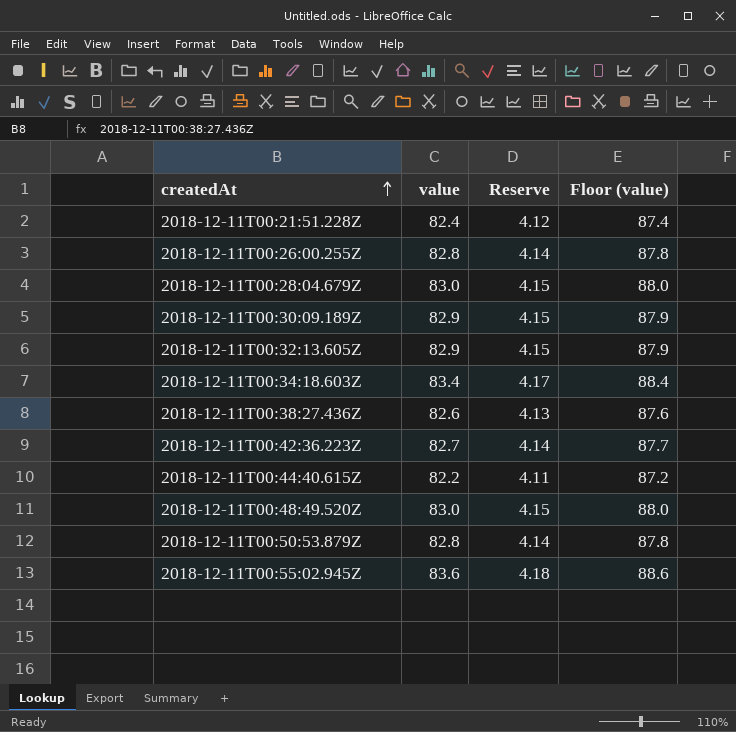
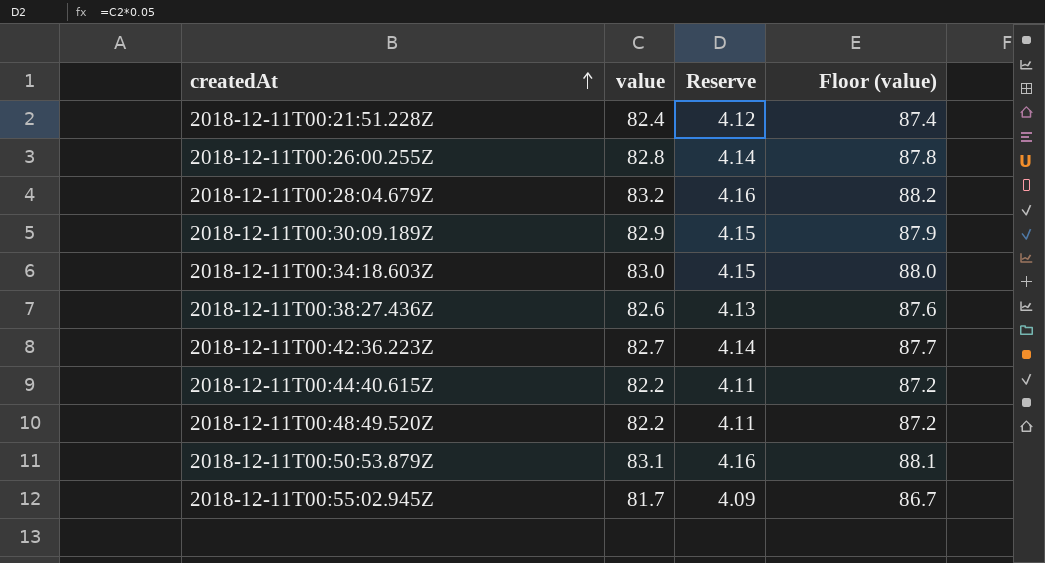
row 2018-12-11T00:32:13.605Z: 82.9 | 4.15 | 87.9 -> none
2018-12-11T00:28:04.679Z | value: 83.0 -> 83.2
2018-12-11T00:28:04.679Z | Reserve: 4.15 -> 4.16
2018-12-11T00:28:04.679Z | Floor (value): 88.0 -> 88.2
2018-12-11T00:34:18.603Z | value: 83.4 -> 83.0
2018-12-11T00:34:18.603Z | Reserve: 4.17 -> 4.15
2018-12-11T00:34:18.603Z | Floor (value): 88.4 -> 88.0
2018-12-11T00:48:49.520Z | value: 83.0 -> 82.2
2018-12-11T00:48:49.520Z | Reserve: 4.15 -> 4.11
2018-12-11T00:48:49.520Z | Floor (value): 88.0 -> 87.2
2018-12-11T00:50:53.879Z | value: 82.8 -> 83.1
2018-12-11T00:50:53.879Z | Reserve: 4.14 -> 4.16
2018-12-11T00:50:53.879Z | Floor (value): 87.8 -> 88.1
2018-12-11T00:55:02.945Z | value: 83.6 -> 81.7
2018-12-11T00:55:02.945Z | Reserve: 4.18 -> 4.09
2018-12-11T00:55:02.945Z | Floor (value): 88.6 -> 86.7

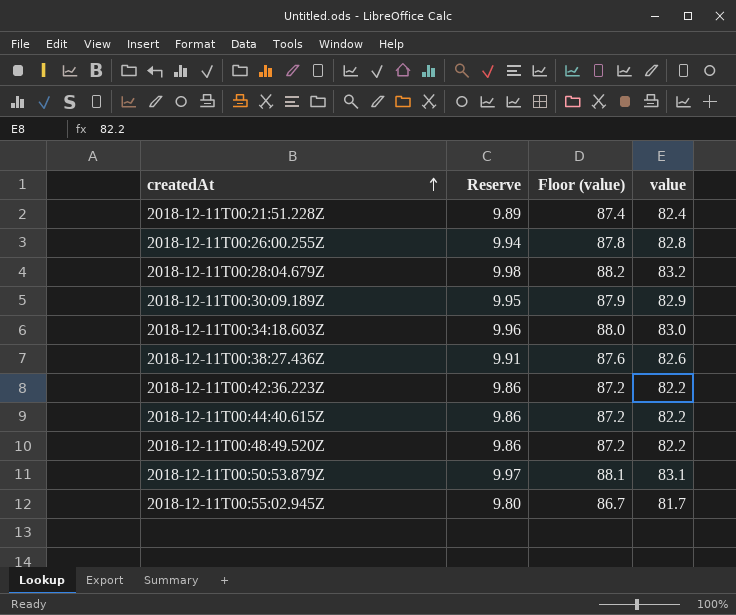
column Reserve | formula: [value] * 0.05 -> [value] * 0.12
column value | position: 2 -> 4
2018-12-11T00:42:36.223Z | Floor (value): 87.7 -> 87.2
2018-12-11T00:42:36.223Z | value: 82.7 -> 82.2

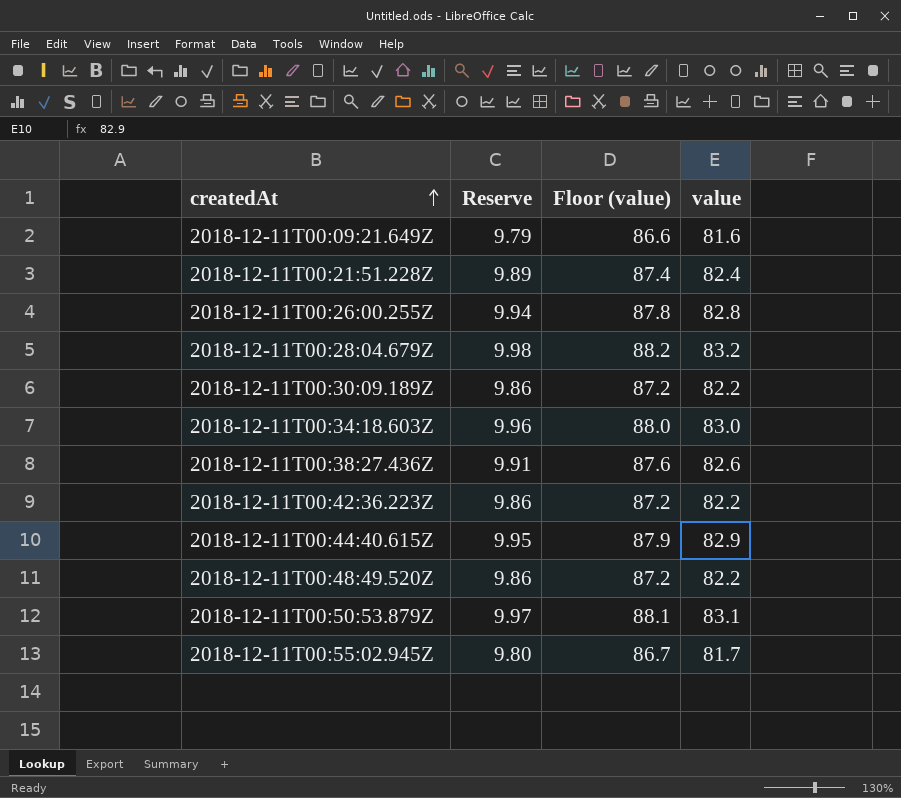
row 2018-12-11T00:09:21.649Z: none -> 9.79 | 86.6 | 81.6
2018-12-11T00:30:09.189Z | Reserve: 9.95 -> 9.86
2018-12-11T00:30:09.189Z | Floor (value): 87.9 -> 87.2
2018-12-11T00:30:09.189Z | value: 82.9 -> 82.2
2018-12-11T00:44:40.615Z | Reserve: 9.86 -> 9.95
2018-12-11T00:44:40.615Z | Floor (value): 87.2 -> 87.9
2018-12-11T00:44:40.615Z | value: 82.2 -> 82.9

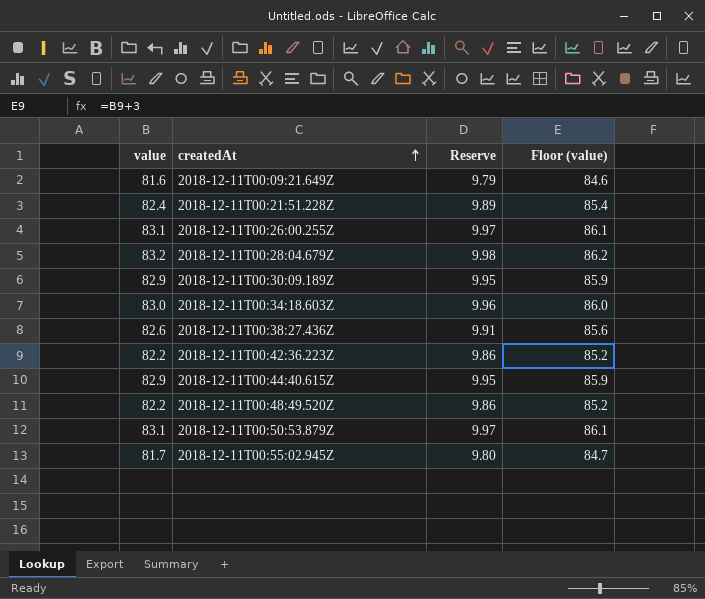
column value | position: 4 -> 1
column Floor (value) | formula: [value] + 5 -> [value] + 3
2018-12-11T00:26:00.255Z | value: 82.8 -> 83.1
2018-12-11T00:26:00.255Z | Reserve: 9.94 -> 9.97
2018-12-11T00:30:09.189Z | value: 82.2 -> 82.9
2018-12-11T00:30:09.189Z | Reserve: 9.86 -> 9.95

